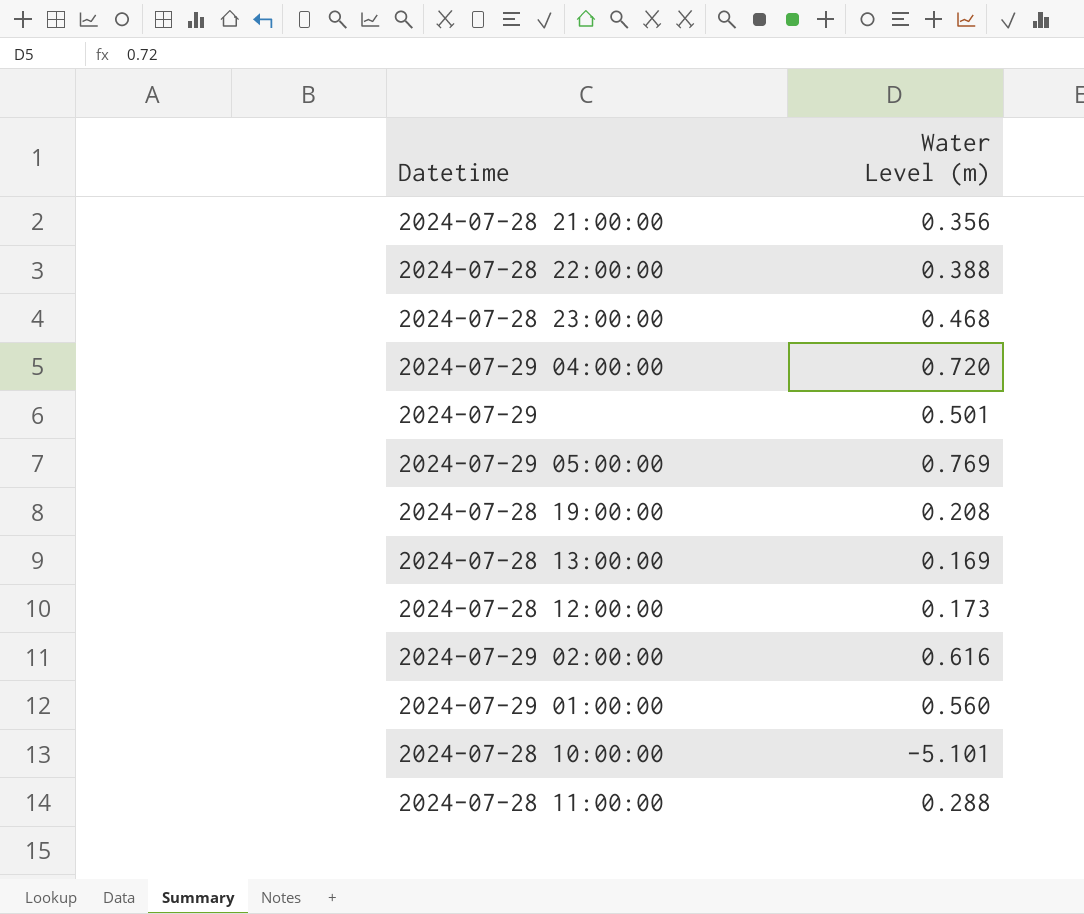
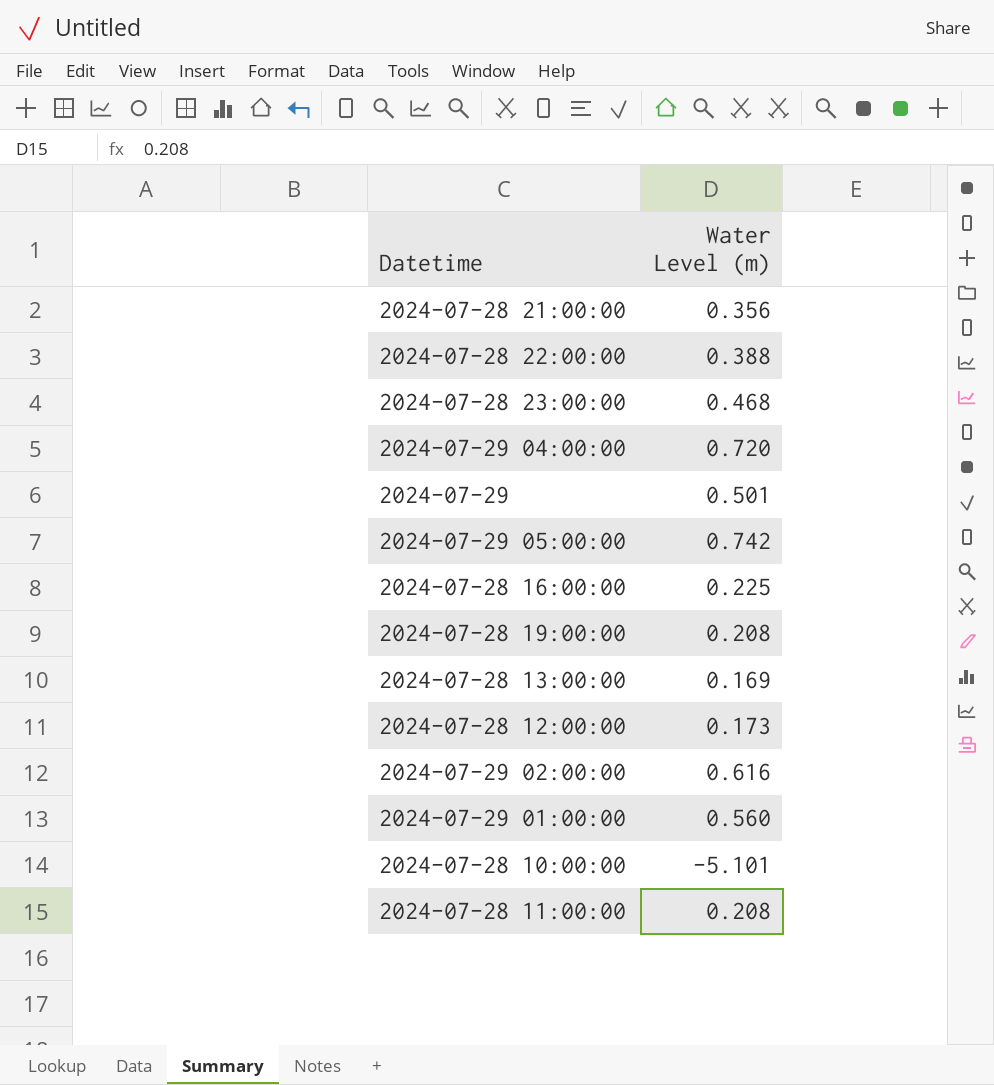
2024-07-29 05:00:00 | Water Level (m): 0.769 -> 0.742
row 2024-07-28 16:00:00: none -> 0.225
2024-07-28 11:00:00 | Water Level (m): 0.288 -> 0.208

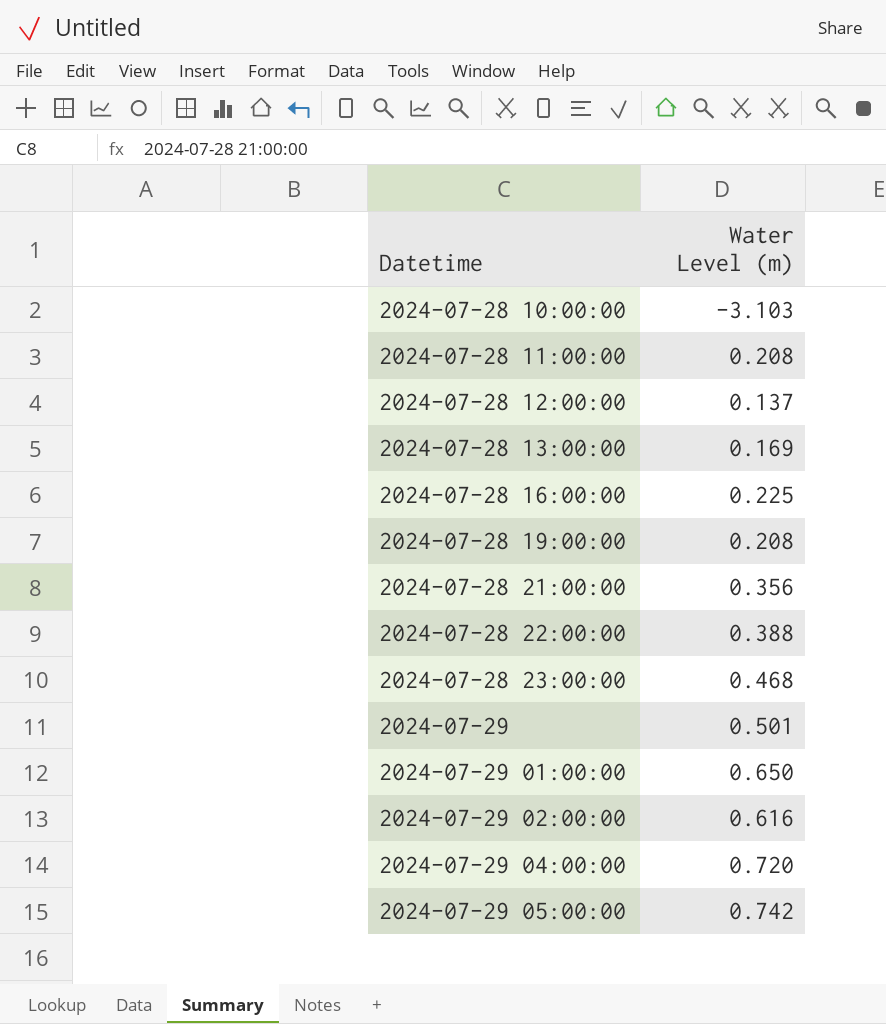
row order: none -> Datetime ascending
2024-07-28 10:00:00 | Water Level (m): -5.101 -> -3.103
2024-07-28 12:00:00 | Water Level (m): 0.173 -> 0.137
2024-07-29 01:00:00 | Water Level (m): 0.560 -> 0.650

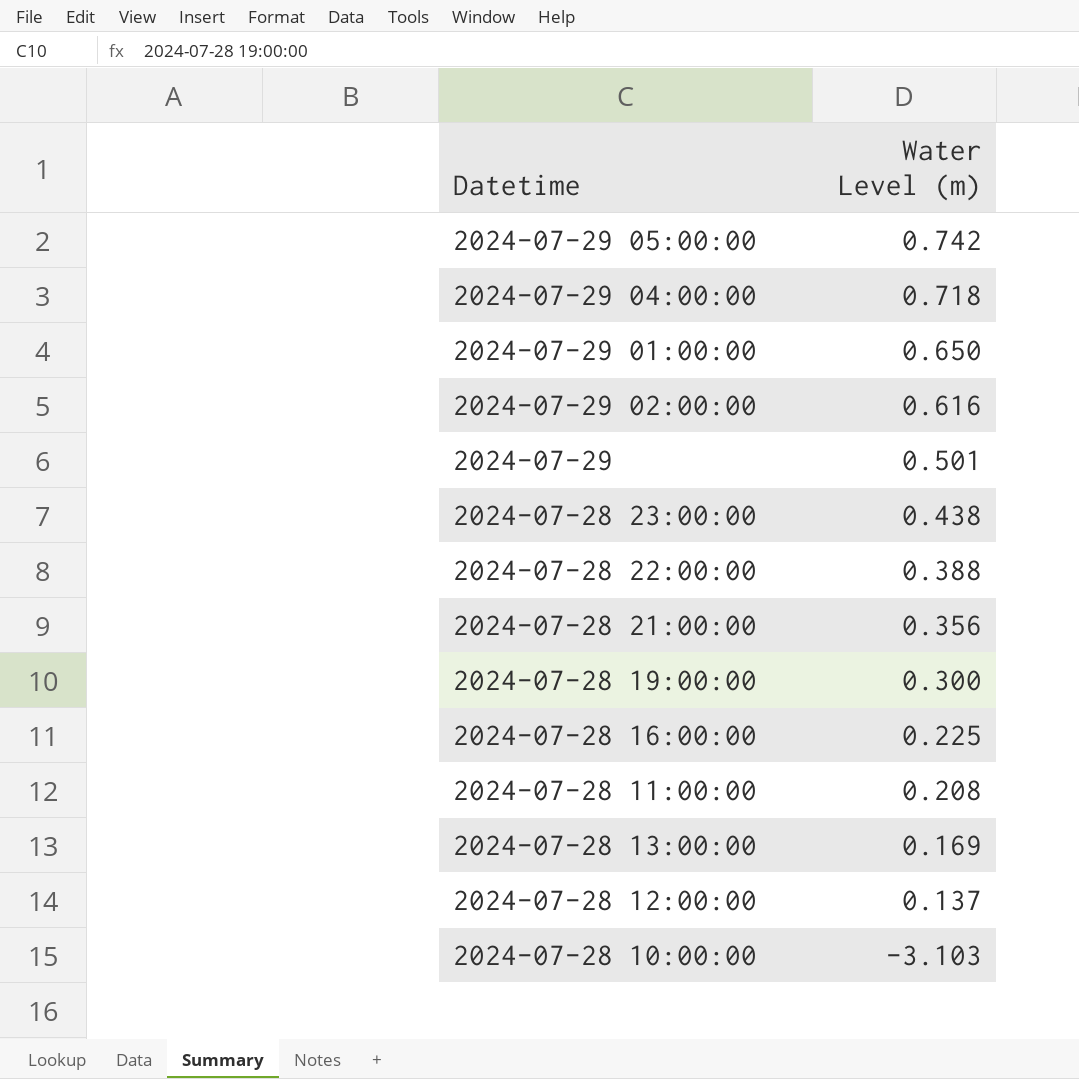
row order: Datetime ascending -> Water Level (m) descending
2024-07-29 04:00:00 | Water Level (m): 0.720 -> 0.718
2024-07-28 23:00:00 | Water Level (m): 0.468 -> 0.438
2024-07-28 19:00:00 | Water Level (m): 0.208 -> 0.300

